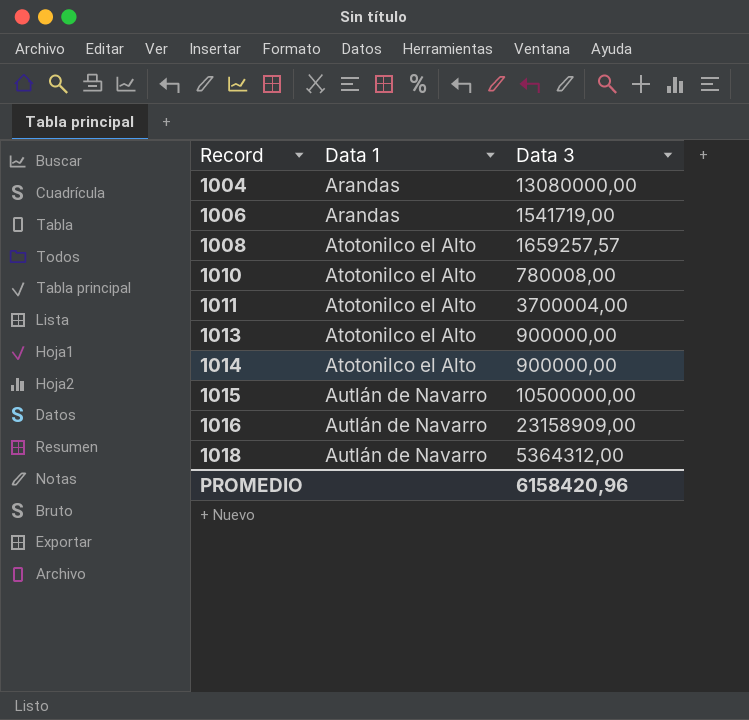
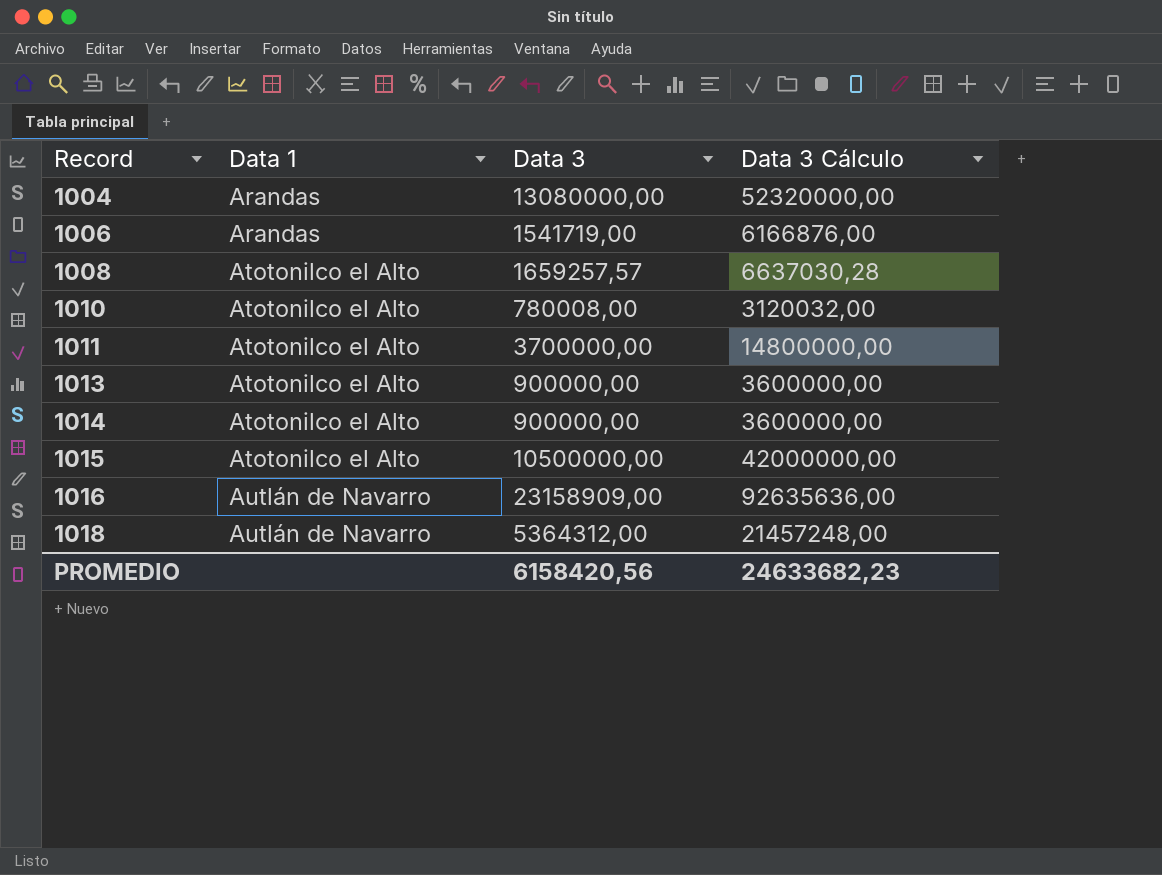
column Data 3 Cálculo | formula: none -> [Data 3] * 4
1011 | Data 3: 3700004,00 -> 3700000,00
1015 | Data 1: Autlán de Navarro -> Atotonilco el Alto
PROMEDIO | Data 3: 6158420,96 -> 6158420,56

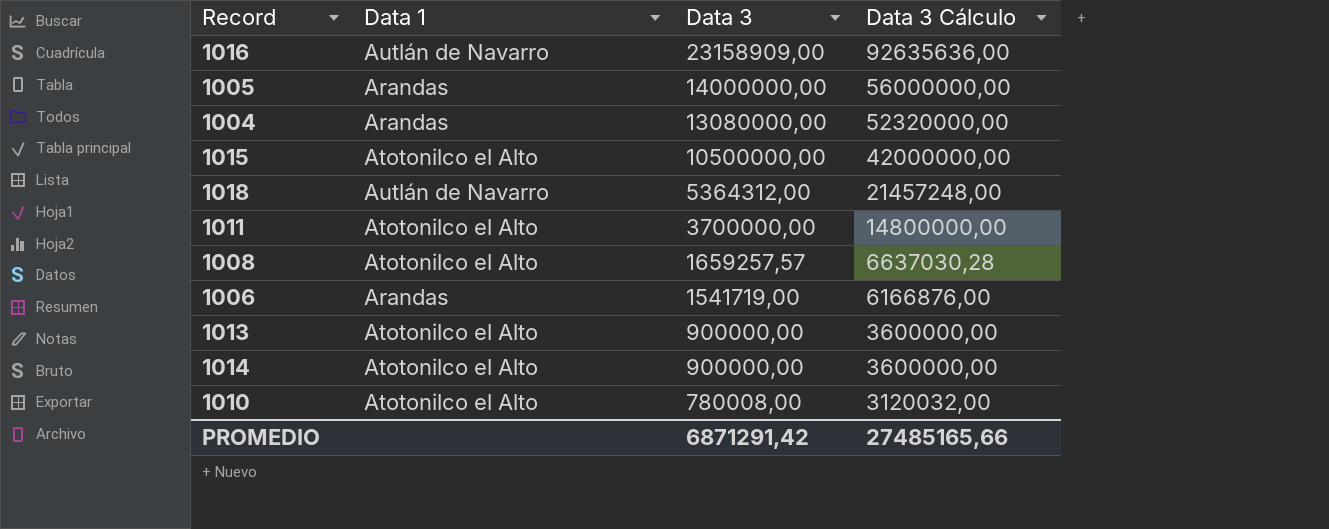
row order: Record ascending -> Data 3 descending
row 1005: none -> Arandas | 14000000,00 | 56000000,00
PROMEDIO | Data 3: 6158420,56 -> 6871291,42
PROMEDIO | Data 3 Cálculo: 24633682,23 -> 27485165,66

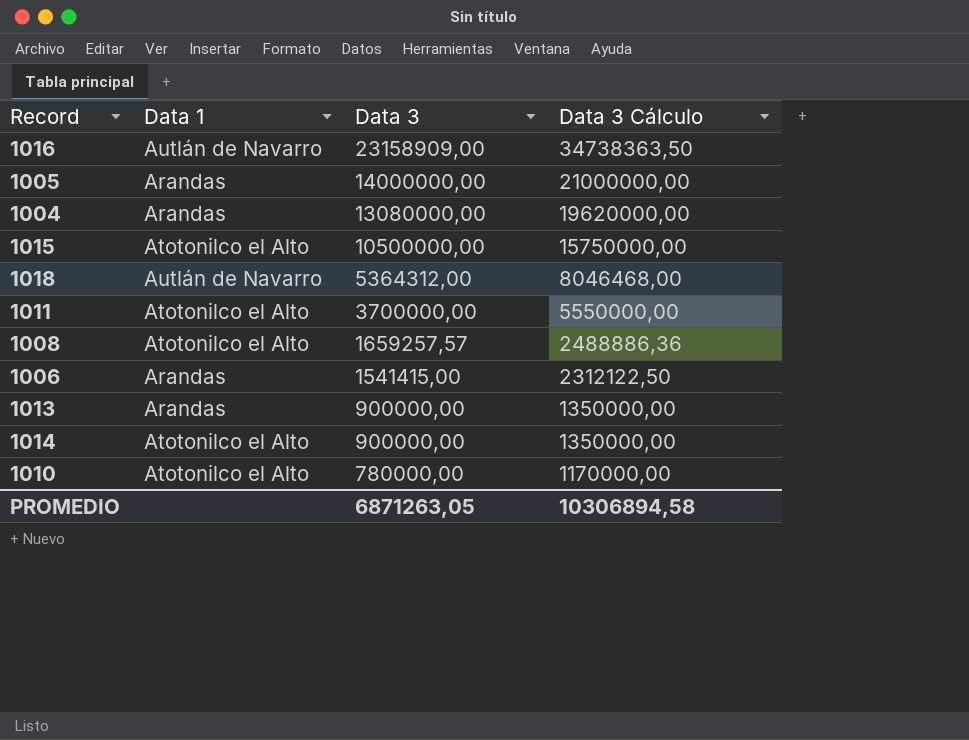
column Data 3 Cálculo | formula: [Data 3] * 4 -> [Data 3] * 1,5
1006 | Data 3: 1541719,00 -> 1541415,00
1013 | Data 1: Atotonilco el Alto -> Arandas
1010 | Data 3: 780008,00 -> 780000,00
PROMEDIO | Data 3: 6871291,42 -> 6871263,05
PROMEDIO | Data 3 Cálculo: 27485165,66 -> 10306894,58

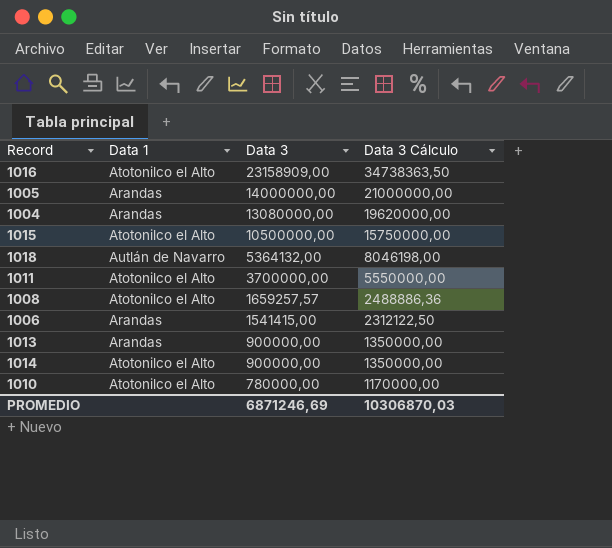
1016 | Data 1: Autlán de Navarro -> Atotonilco el Alto
1018 | Data 3: 5364312,00 -> 5364132,00
1018 | Data 3 Cálculo: 8046468,00 -> 8046198,00
PROMEDIO | Data 3: 6871263,05 -> 6871246,69
PROMEDIO | Data 3 Cálculo: 10306894,58 -> 10306870,03

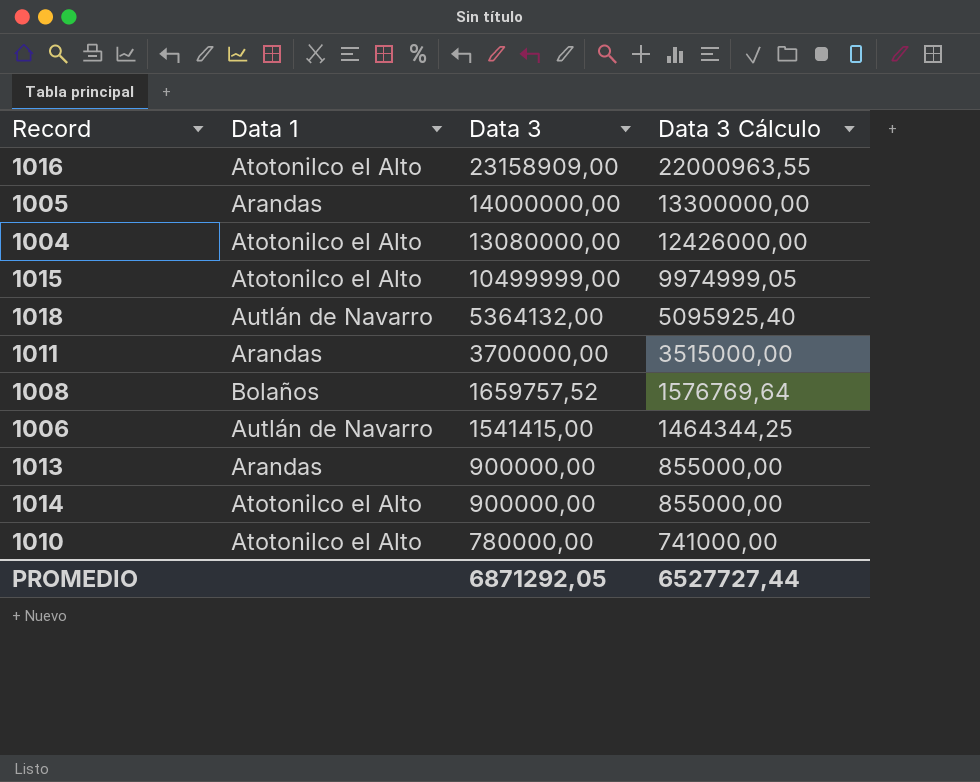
column Data 3 Cálculo | formula: [Data 3] * 1,5 -> [Data 3] * 0,95
1004 | Data 1: Arandas -> Atotonilco el Alto
1015 | Data 3: 10500000,00 -> 10499999,00
1011 | Data 1: Atotonilco el Alto -> Arandas
1008 | Data 1: Atotonilco el Alto -> Bolaños
1008 | Data 3: 1659257,57 -> 1659757,52
1006 | Data 1: Arandas -> Autlán de Navarro
PROMEDIO | Data 3: 6871246,69 -> 6871292,05
PROMEDIO | Data 3 Cálculo: 10306870,03 -> 6527727,44

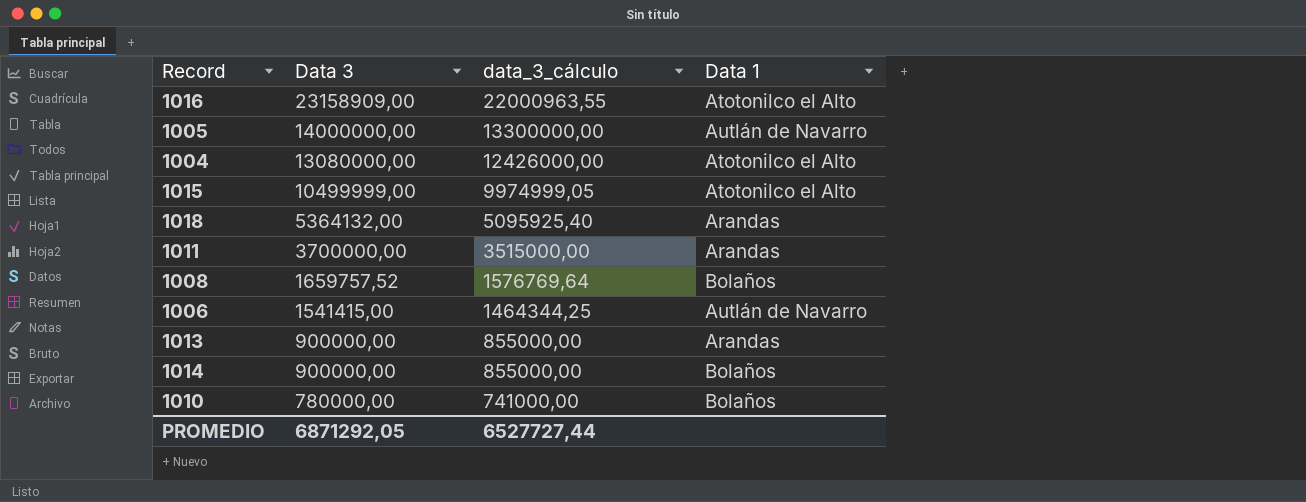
column name: Data 3 Cálculo -> data_3_cálculo
column Data 1 | position: 2 -> 4
1005 | Data 1: Arandas -> Autlán de Navarro
1018 | Data 1: Autlán de Navarro -> Arandas
1014 | Data 1: Atotonilco el Alto -> Bolaños
1010 | Data 1: Atotonilco el Alto -> Bolaños

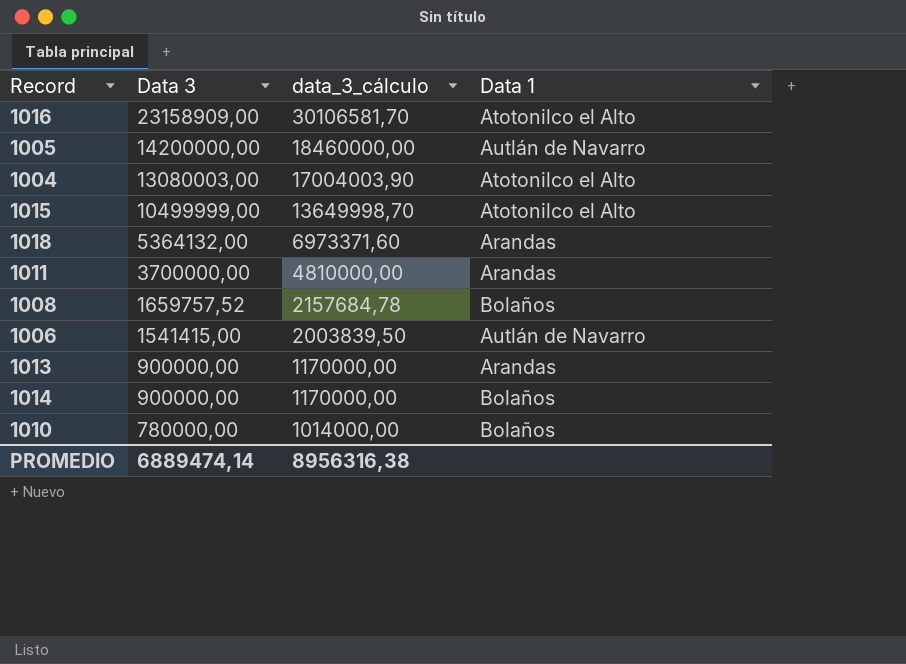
column data_3_cálculo | formula: [Data 3] * 0,95 -> [Data 3] * 1,3
1005 | Data 3: 14000000,00 -> 14200000,00
1004 | Data 3: 13080000,00 -> 13080003,00
PROMEDIO | Data 3: 6871292,05 -> 6889474,14
PROMEDIO | data_3_cálculo: 6527727,44 -> 8956316,38

